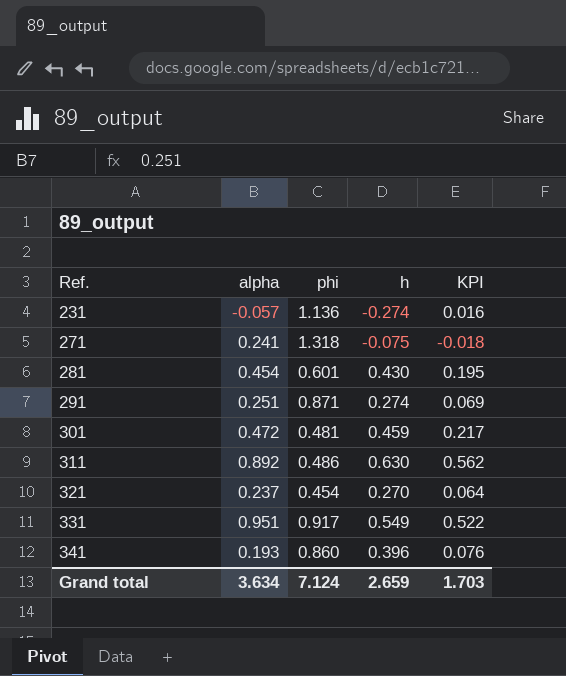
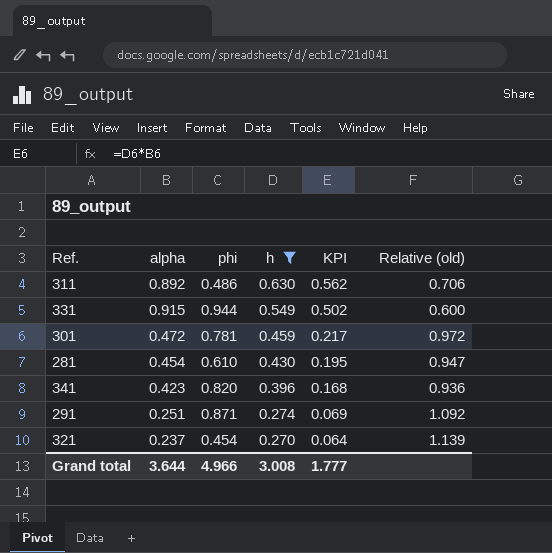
filter: none -> h >= 0.270
row order: Ref. ascending -> h descending
column Relative (old) | formula: none -> [h] / [alpha]
331 | alpha: 0.951 -> 0.915
331 | phi: 0.917 -> 0.944
331 | KPI: 0.522 -> 0.502
301 | phi: 0.481 -> 0.781
281 | phi: 0.601 -> 0.610
341 | alpha: 0.193 -> 0.423
341 | phi: 0.860 -> 0.820
341 | KPI: 0.076 -> 0.168
Grand total | alpha: 3.634 -> 3.644
Grand total | phi: 7.124 -> 4.966
Grand total | h: 2.659 -> 3.008
Grand total | KPI: 1.703 -> 1.777

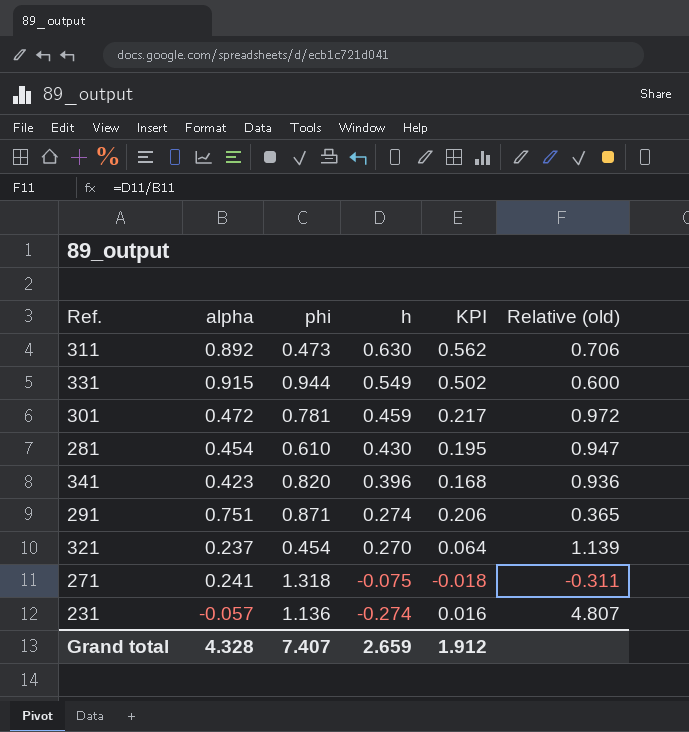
filter: h >= 0.270 -> none
311 | phi: 0.486 -> 0.473
291 | alpha: 0.251 -> 0.751
291 | KPI: 0.069 -> 0.206
291 | Relative (old): 1.092 -> 0.365
Grand total | alpha: 3.644 -> 4.328
Grand total | phi: 4.966 -> 7.407
Grand total | h: 3.008 -> 2.659
Grand total | KPI: 1.777 -> 1.912

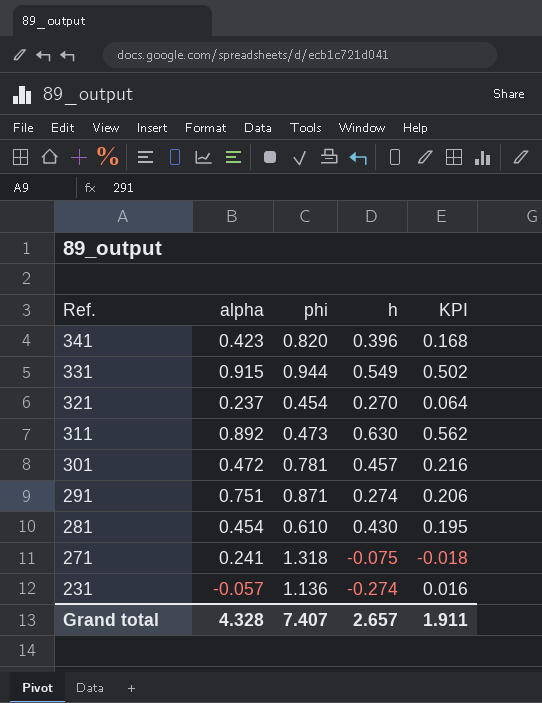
row order: h descending -> Ref. descending
column Relative (old) | formula: [h] / [alpha] -> none
301 | h: 0.459 -> 0.457
301 | KPI: 0.217 -> 0.216
Grand total | h: 2.659 -> 2.657
Grand total | KPI: 1.912 -> 1.911

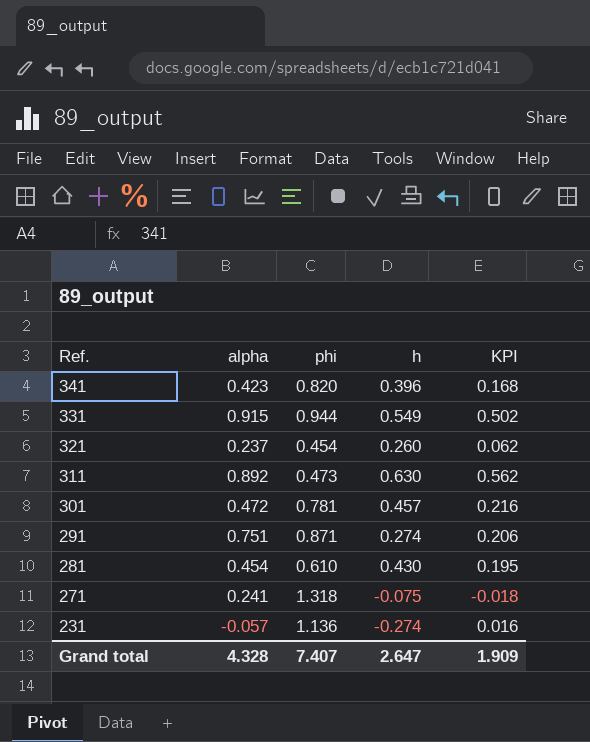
321 | h: 0.270 -> 0.260
321 | KPI: 0.064 -> 0.062
Grand total | h: 2.657 -> 2.647
Grand total | KPI: 1.911 -> 1.909

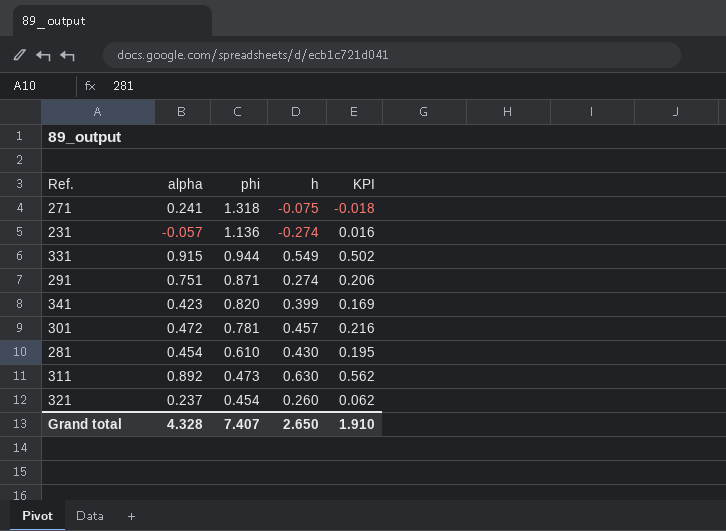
row order: Ref. descending -> phi descending
341 | h: 0.396 -> 0.399
341 | KPI: 0.168 -> 0.169
Grand total | h: 2.647 -> 2.650
Grand total | KPI: 1.909 -> 1.910

